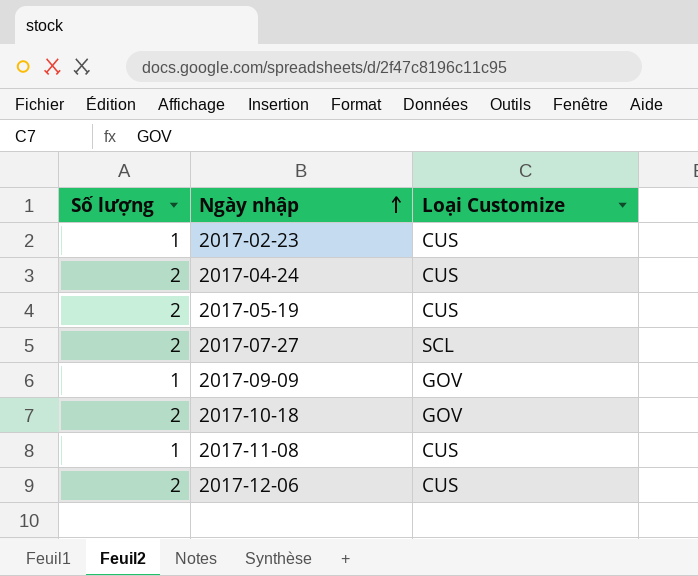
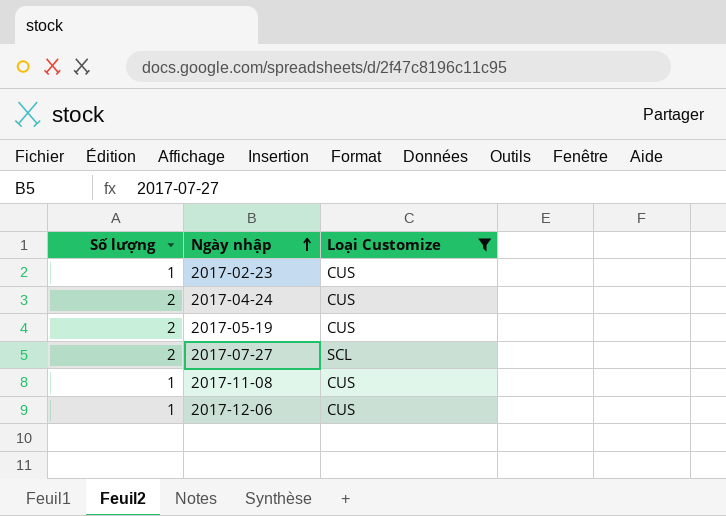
filter: none -> Loại Customize != GOV
2017-12-06 | Số lượng: 2 -> 1

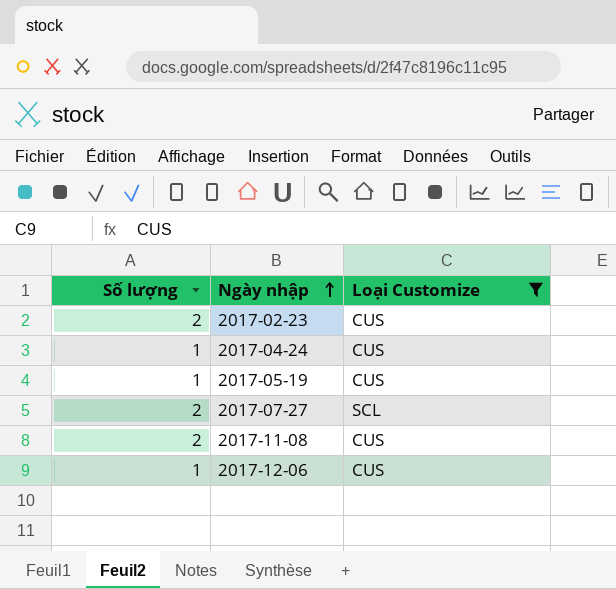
2017-02-23 | Số lượng: 1 -> 2
2017-04-24 | Số lượng: 2 -> 1
2017-05-19 | Số lượng: 2 -> 1
2017-11-08 | Số lượng: 1 -> 2

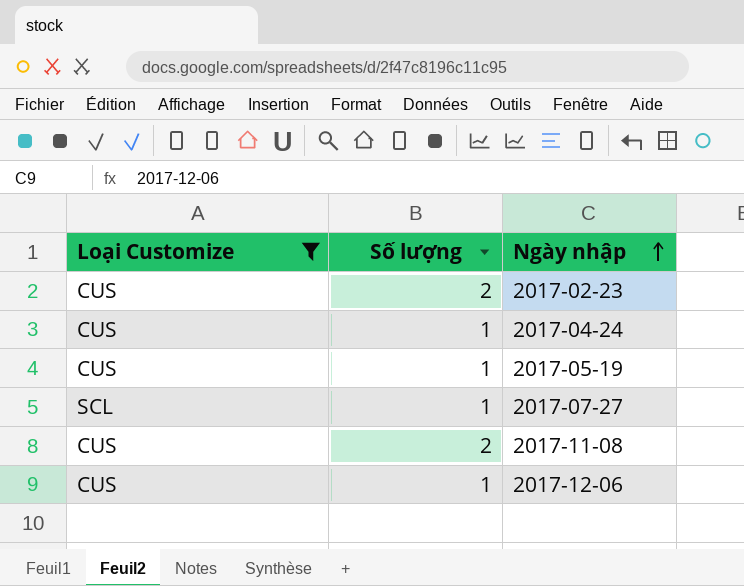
column Loại Customize | position: 3 -> 1
2017-07-27 | Số lượng: 2 -> 1

